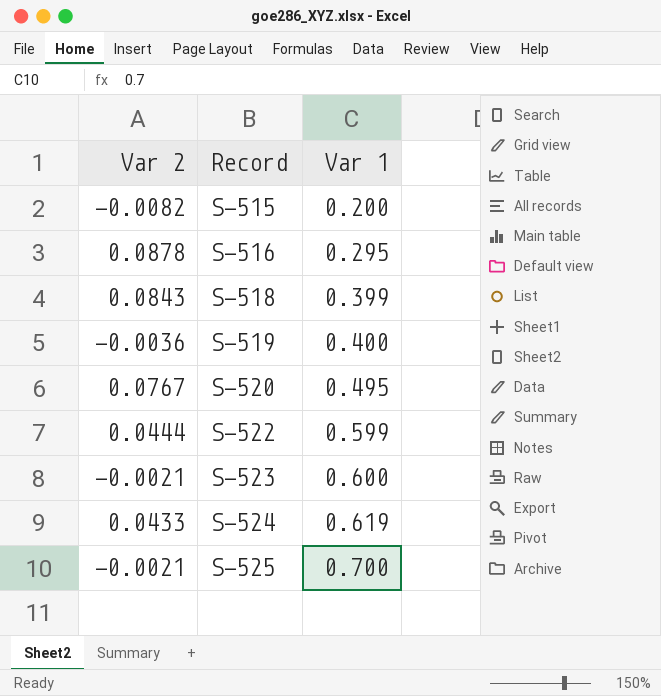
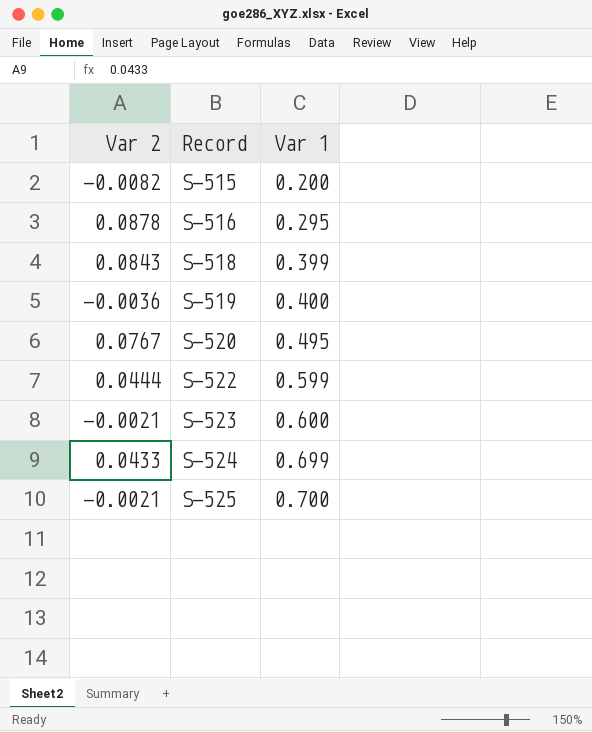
S-524 | Var 1: 0.619 -> 0.699

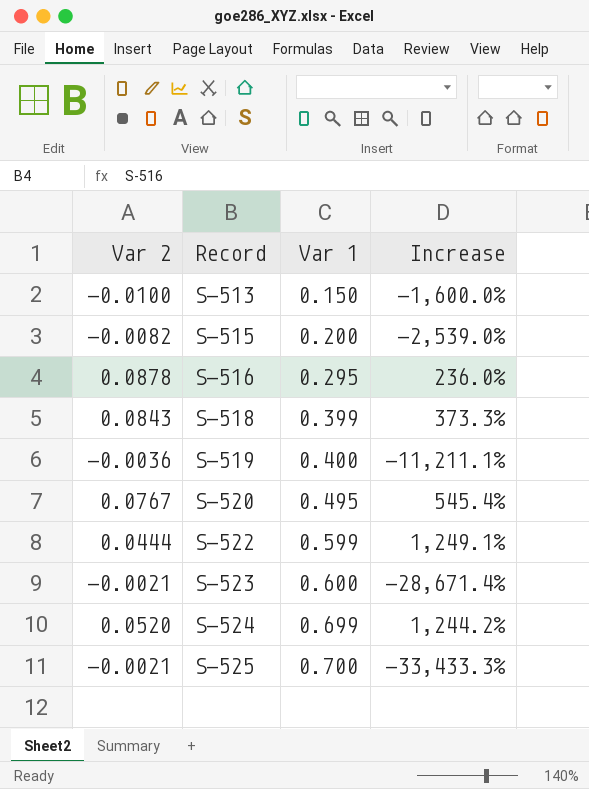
column Increase | formula: none -> ([Var 1] - [Var 2]) / [Var 2]
row S-513: none -> -0.0100 | 0.150 | -1,600.0%
S-524 | Var 2: 0.0433 -> 0.0520

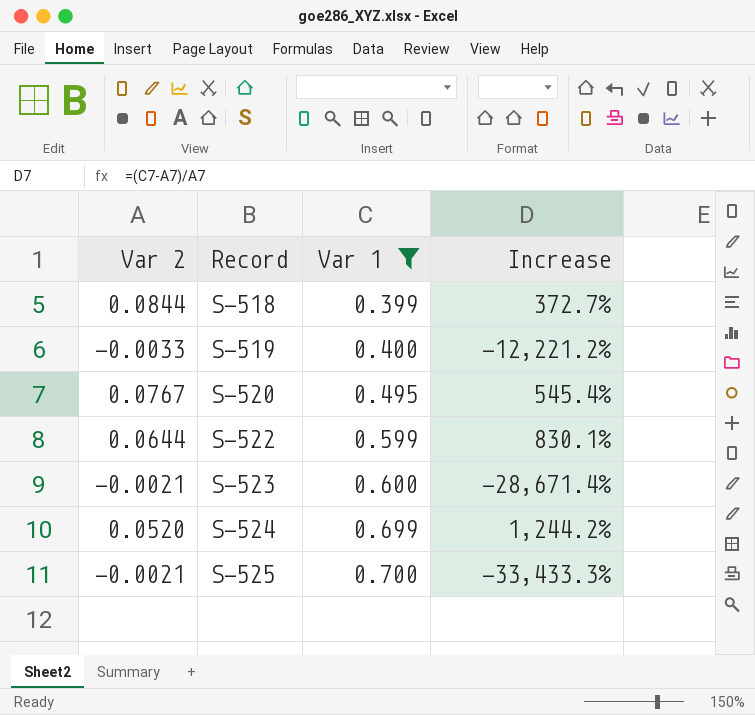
filter: none -> Var 1 >= 0.399
S-518 | Var 2: 0.0843 -> 0.0844
S-518 | Increase: 373.3% -> 372.7%
S-519 | Var 2: -0.0036 -> -0.0033
S-519 | Increase: -11,211.1% -> -12,221.2%
S-522 | Var 2: 0.0444 -> 0.0644
S-522 | Increase: 1,249.1% -> 830.1%

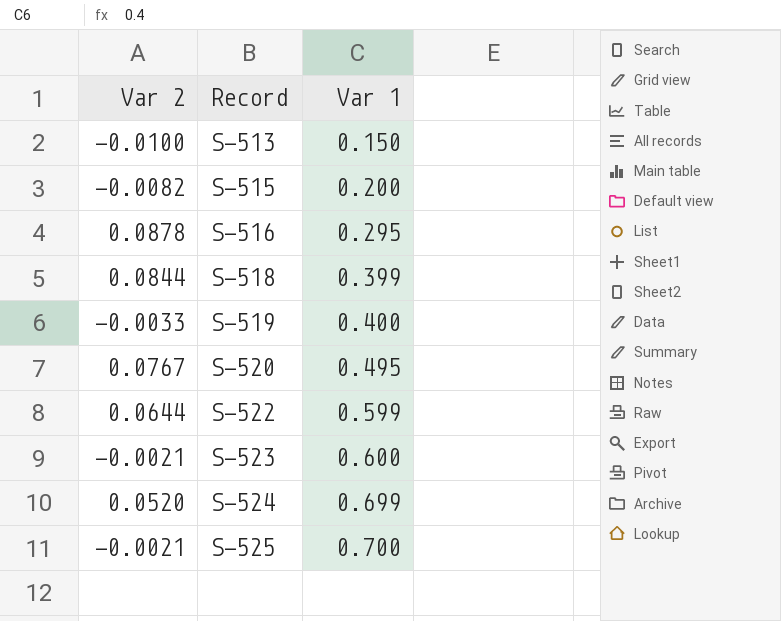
filter: Var 1 >= 0.399 -> none
column Increase | formula: ([Var 1] - [Var 2]) / [Var 2] -> none

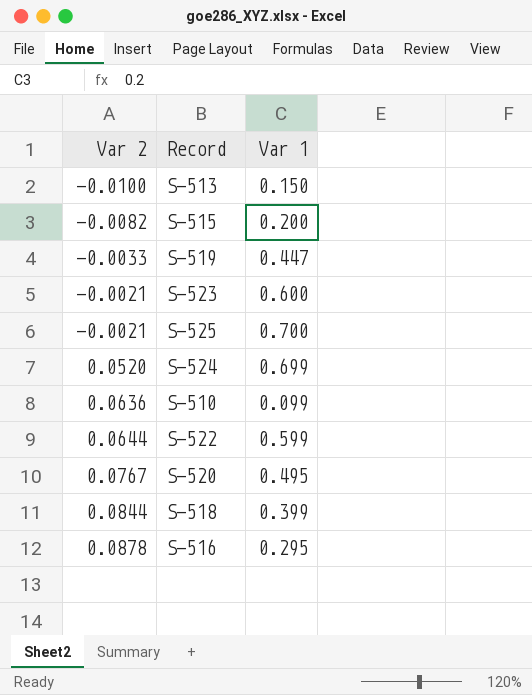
row order: Record ascending -> Var 2 ascending
S-519 | Var 1: 0.400 -> 0.447
row S-510: none -> 0.0636 | 0.099

